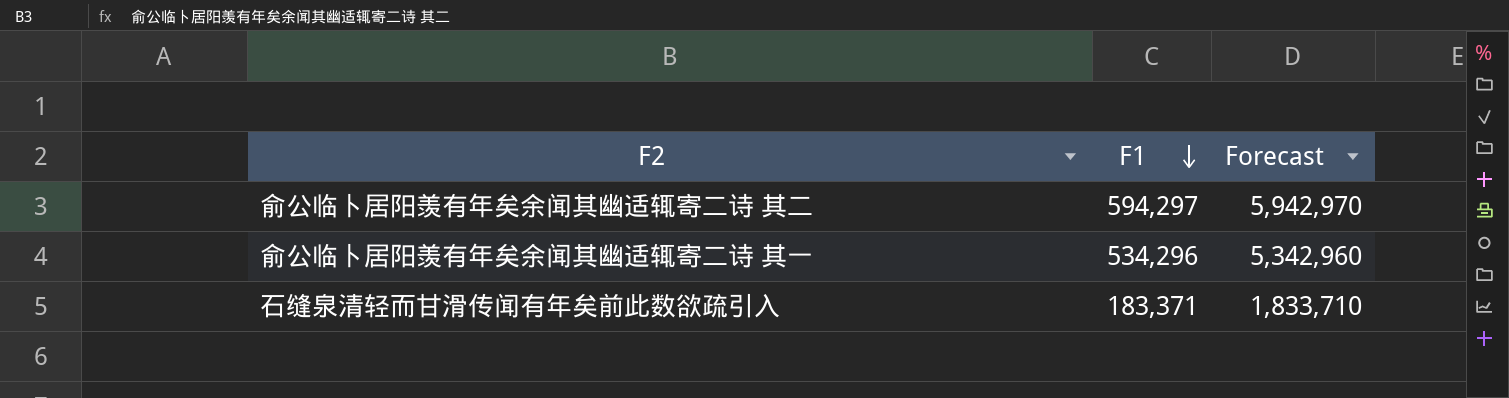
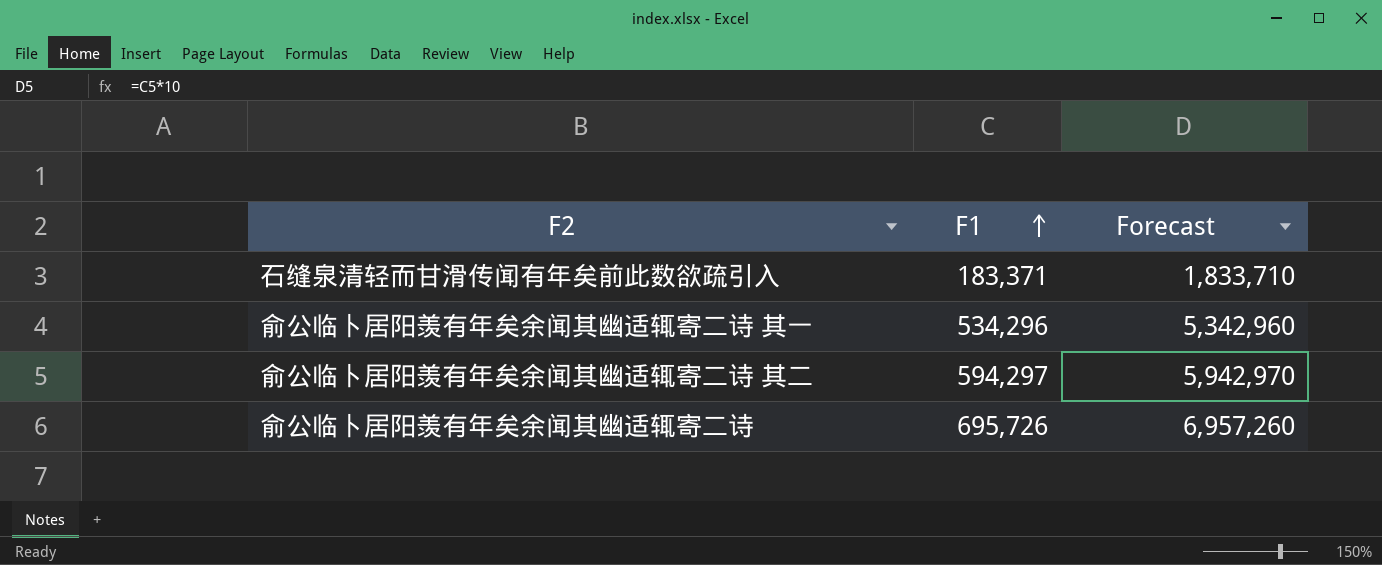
row order: F1 descending -> F1 ascending
row 俞公临卜居阳羡有年矣余闻其幽适辄寄二诗: none -> 695,726 | 6,957,260

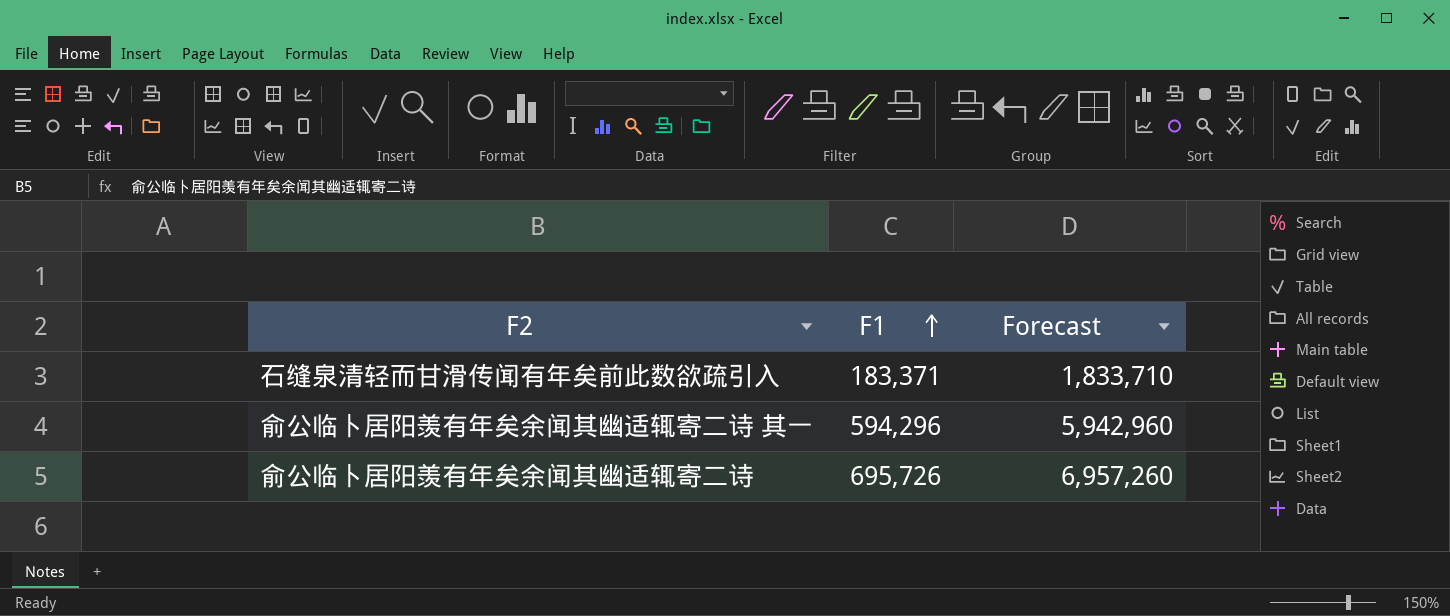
row 俞公临卜居阳羡有年矣余闻其幽适辄寄二诗 其二: 594,297 | 5,942,970 -> none
俞公临卜居阳羡有年矣余闻其幽适辄寄二诗 其一 | F1: 534,296 -> 594,296
俞公临卜居阳羡有年矣余闻其幽适辄寄二诗 其一 | Forecast: 5,342,960 -> 5,942,960

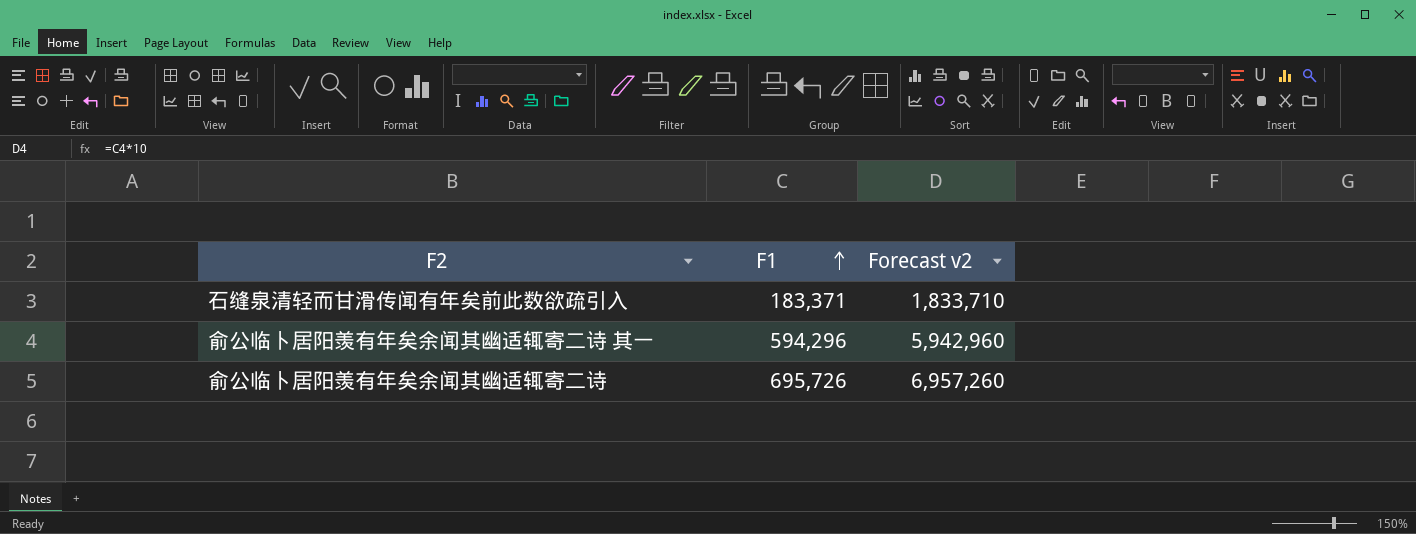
column name: Forecast -> Forecast v2

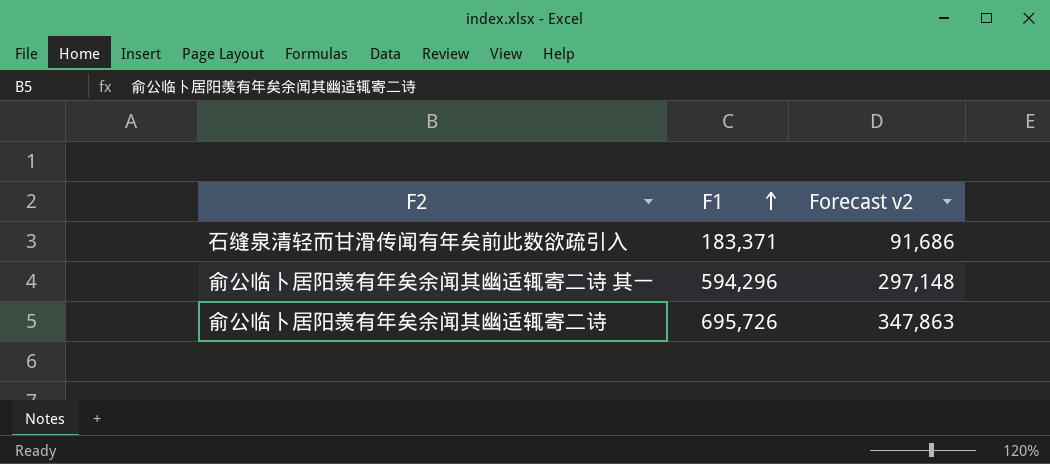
column Forecast v2 | formula: [F1] * 10 -> [F1] * 0.5

